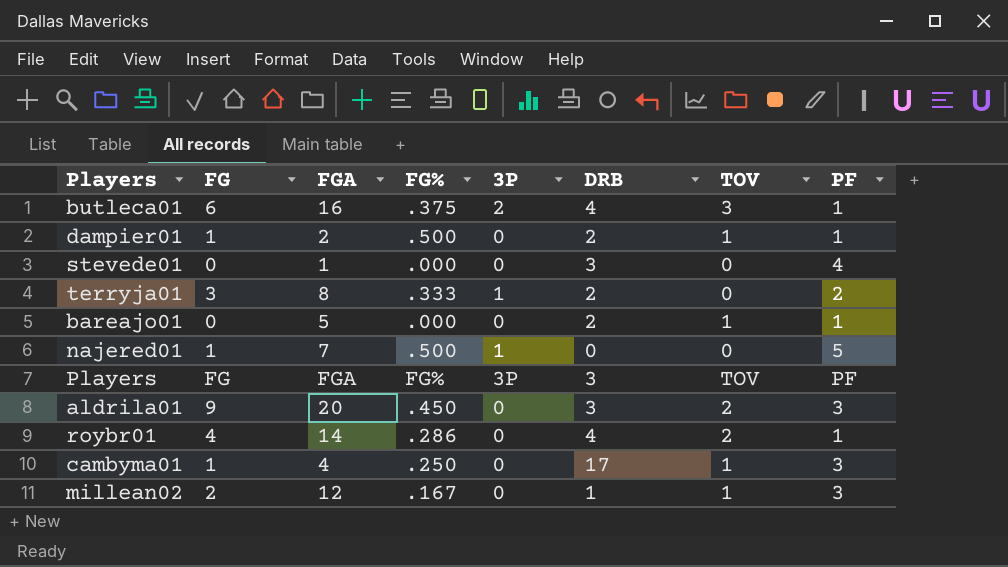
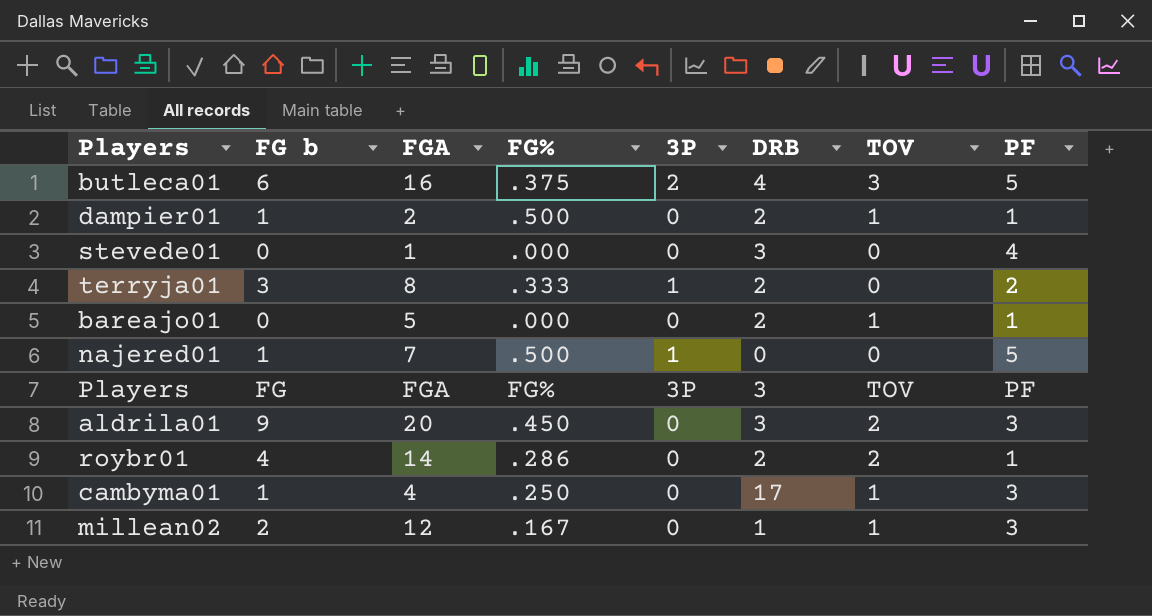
column name: FG -> FG b
butleca01 | PF: 1 -> 5
roybr01 | DRB: 4 -> 2

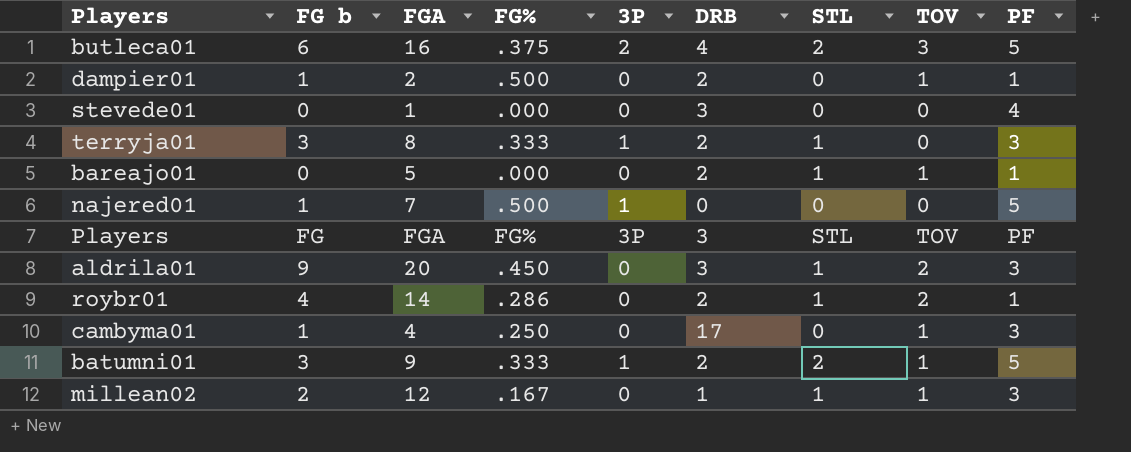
column STL | position: none -> 7
terryja01 | PF: 2 -> 3
row batumni01: none -> 3 | 9 | .333 | 1 | 2 | 2 | 1 | 5

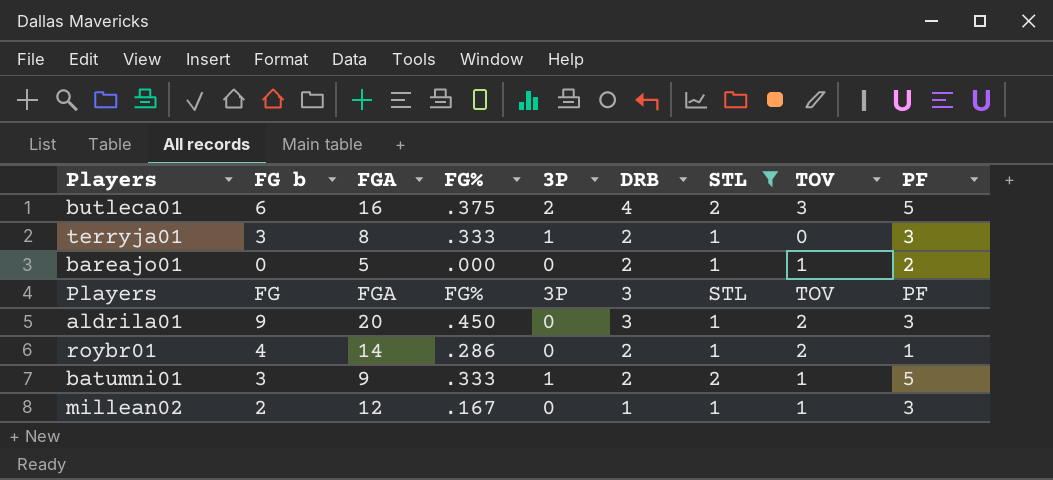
filter: none -> STL != 0
bareajo01 | PF: 1 -> 2

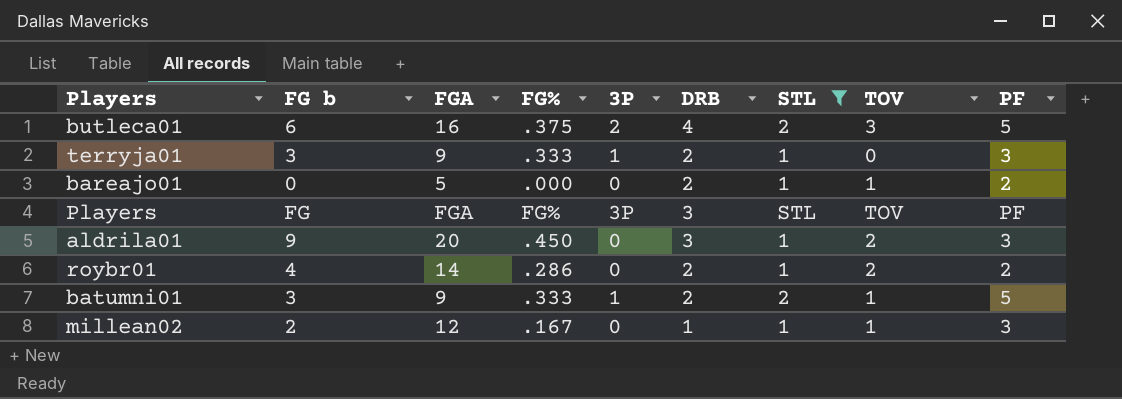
terryja01 | FGA: 8 -> 9
roybr01 | PF: 1 -> 2

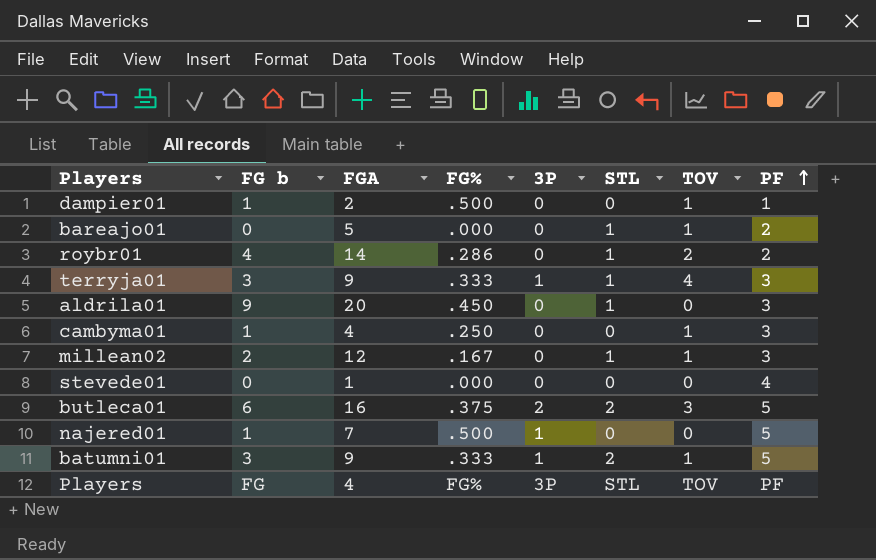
filter: STL != 0 -> none
row order: none -> PF ascending
column DRB | position: 6 -> none
terryja01 | TOV: 0 -> 4
aldrila01 | TOV: 2 -> 0
Players | FGA: FGA -> 4

